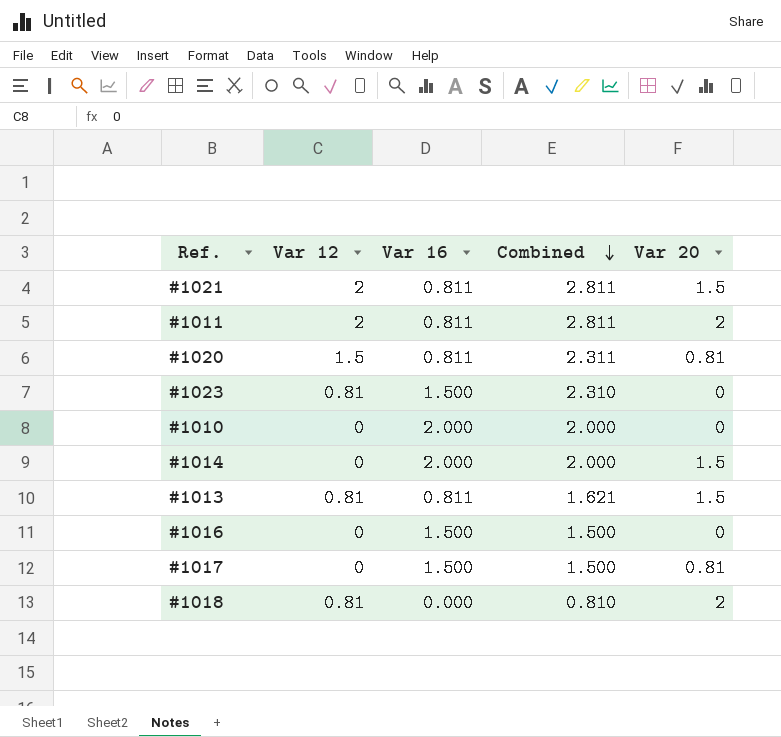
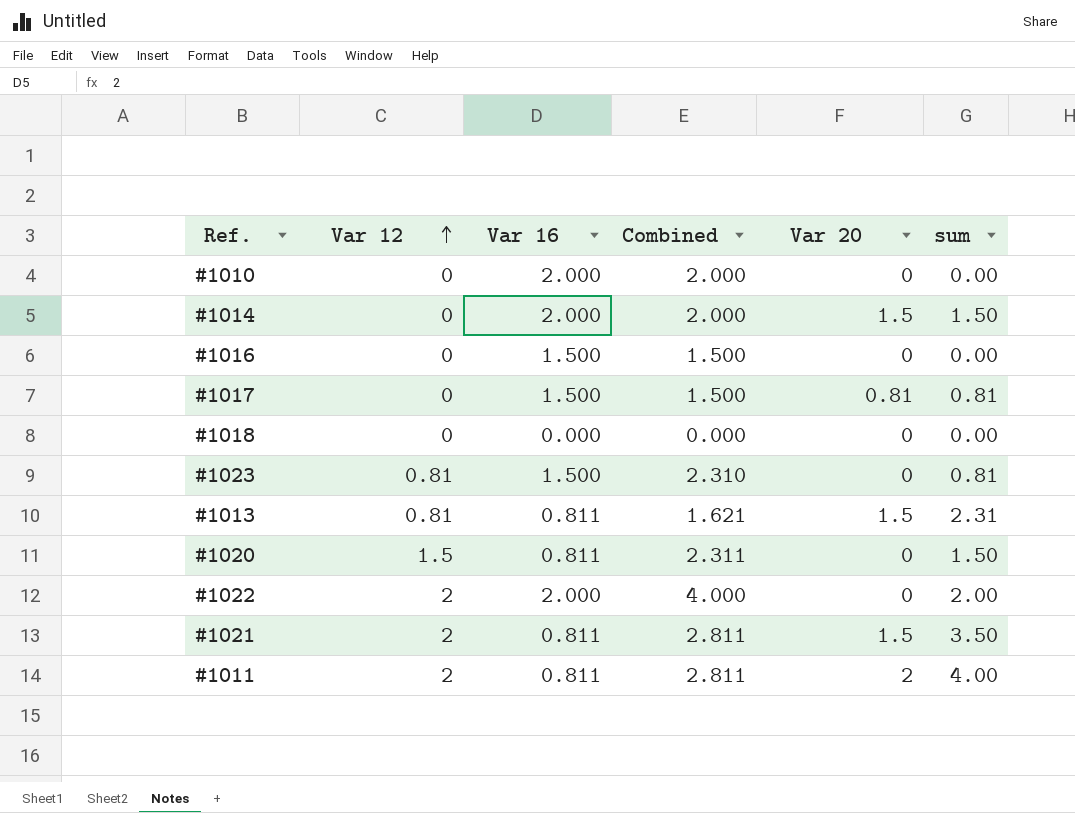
row order: Combined descending -> Var 12 ascending
column sum | formula: none -> [Var 12] + [Var 20]
#1018 | Var 12: 0.81 -> 0
#1018 | Combined: 0.810 -> 0.000
#1018 | Var 20: 2 -> 0
#1020 | Var 20: 0.81 -> 0
row #1022: none -> 2 | 2.000 | 4.000 | 0 | 2.00

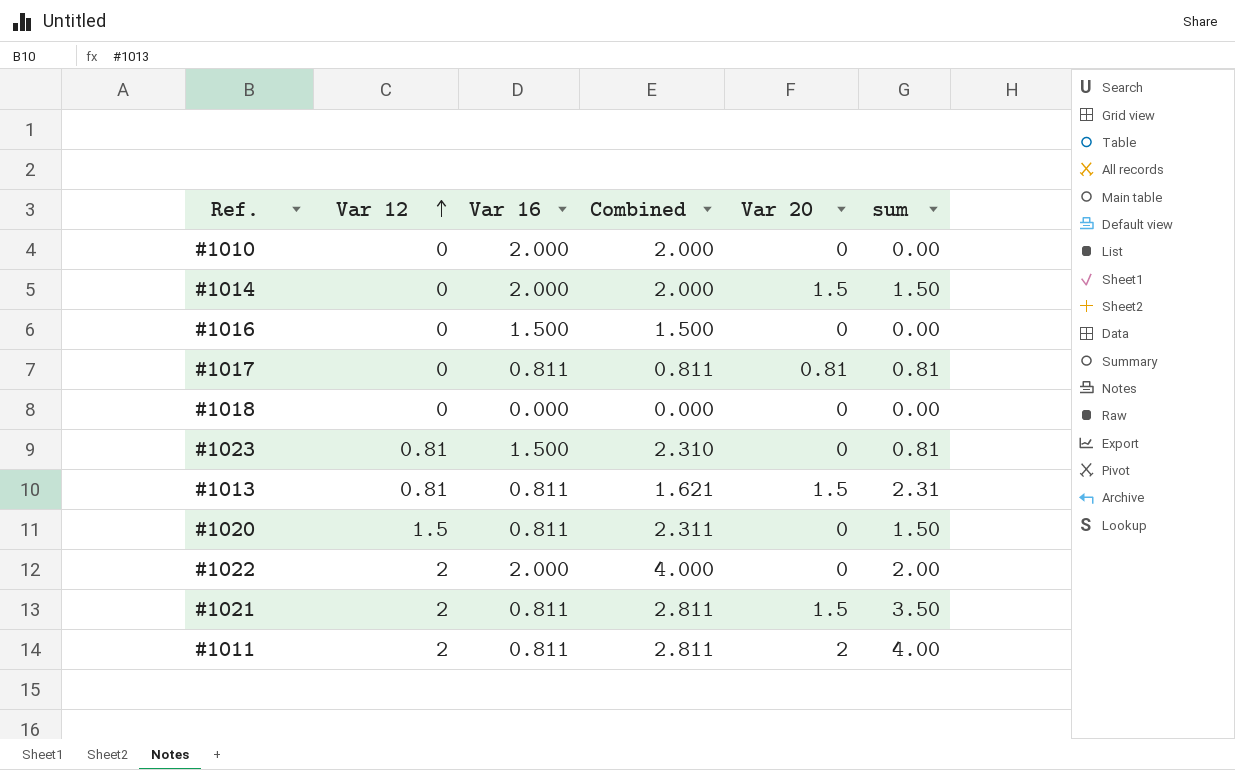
#1017 | Var 16: 1.500 -> 0.811
#1017 | Combined: 1.500 -> 0.811

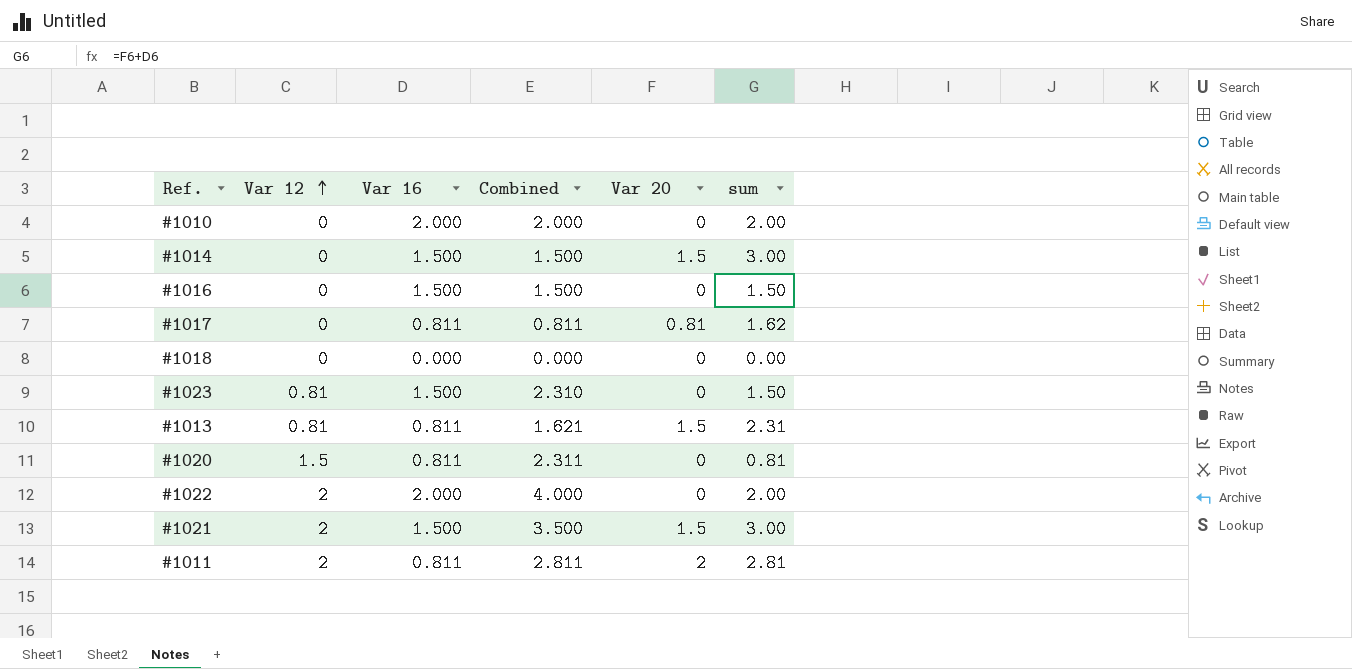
column sum | formula: [Var 12] + [Var 20] -> [Var 16] + [Var 20]
#1014 | Var 16: 2.000 -> 1.500
#1014 | Combined: 2.000 -> 1.500
#1021 | Var 16: 0.811 -> 1.500
#1021 | Combined: 2.811 -> 3.500

